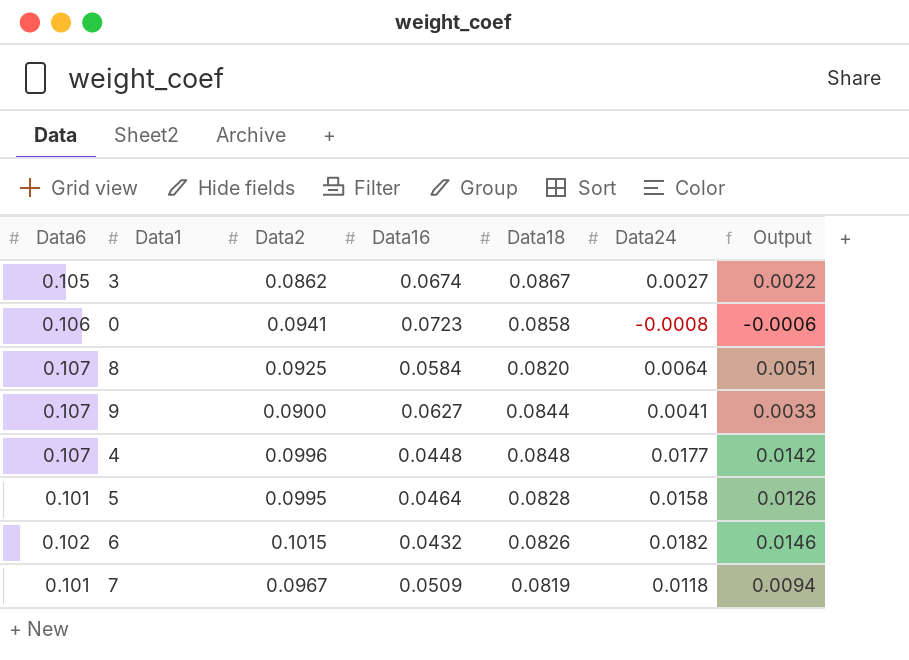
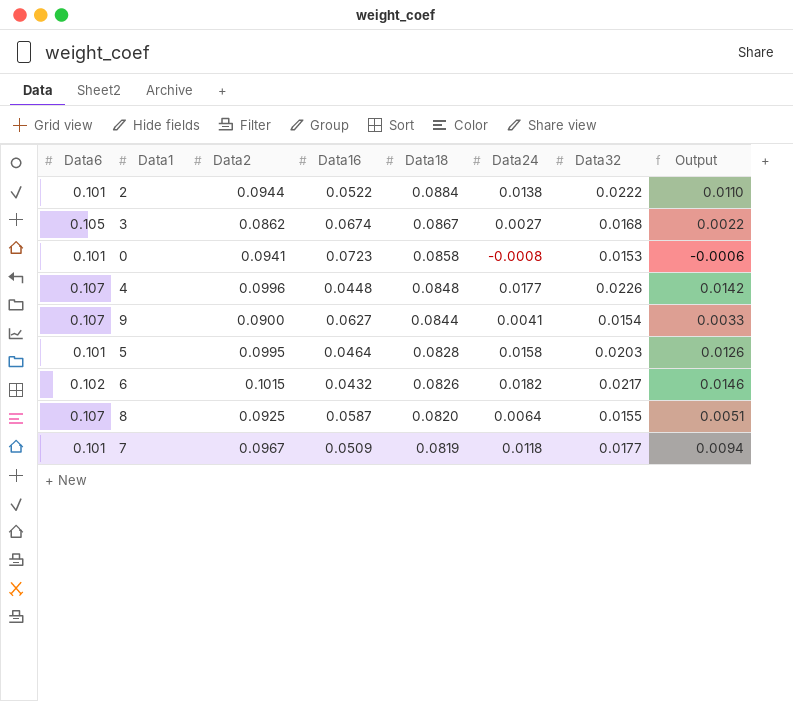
row order: none -> Data18 descending
column Data32 | position: none -> 7
row 2: none -> 0.101 | 0.0944 | 0.0522 | 0.0884 | 0.0138 | 0.0222 | 0.0110
0 | Data6: 0.106 -> 0.101
8 | Data16: 0.0584 -> 0.0587

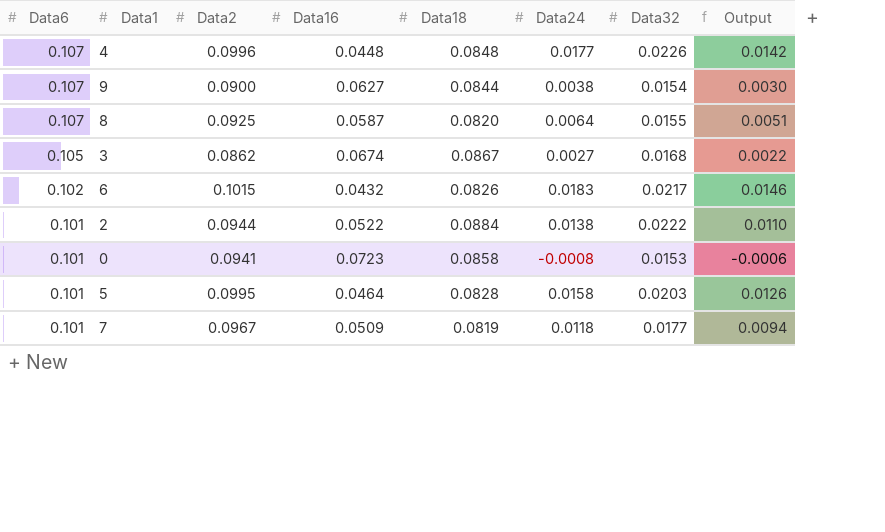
row order: Data18 descending -> Data6 descending
9 | Data24: 0.0041 -> 0.0038
9 | Output: 0.0033 -> 0.0030
6 | Data24: 0.0182 -> 0.0183

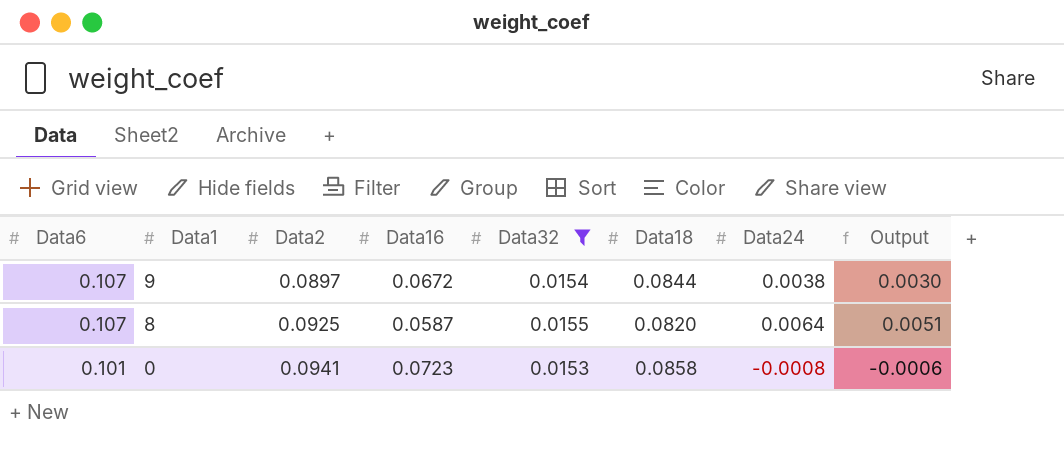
filter: none -> Data32 <= 0.0155
column Data32 | position: 7 -> 5
9 | Data2: 0.0900 -> 0.0897
9 | Data16: 0.0627 -> 0.0672

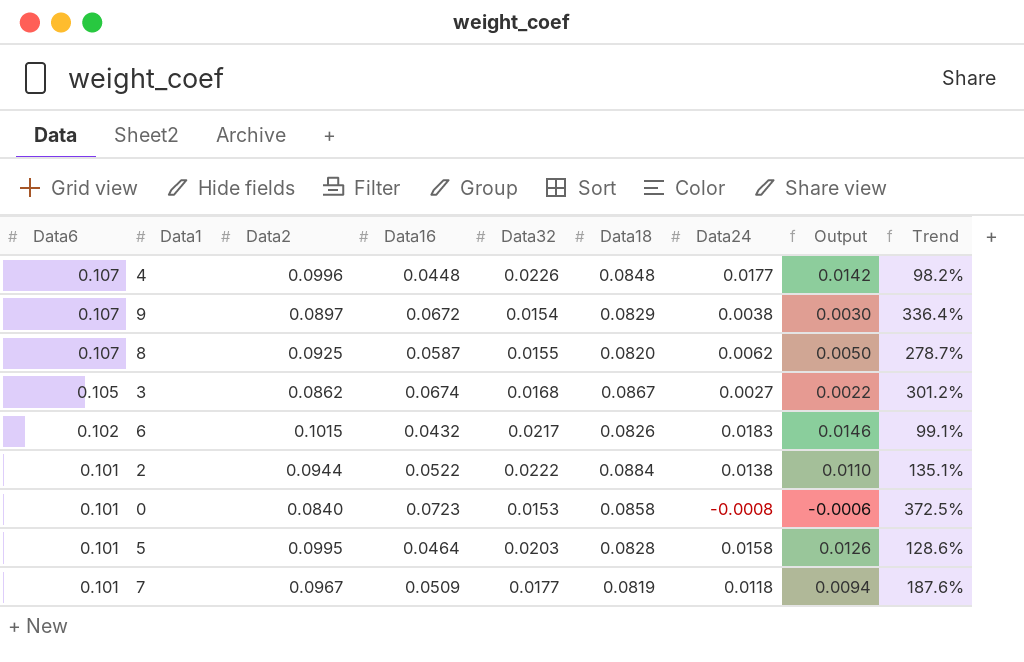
filter: Data32 <= 0.0155 -> none
column Trend | formula: none -> ([Data16] - [Data32]) / [Data32]
9 | Data18: 0.0844 -> 0.0829
8 | Data24: 0.0064 -> 0.0062
8 | Output: 0.0051 -> 0.0050
0 | Data2: 0.0941 -> 0.0840

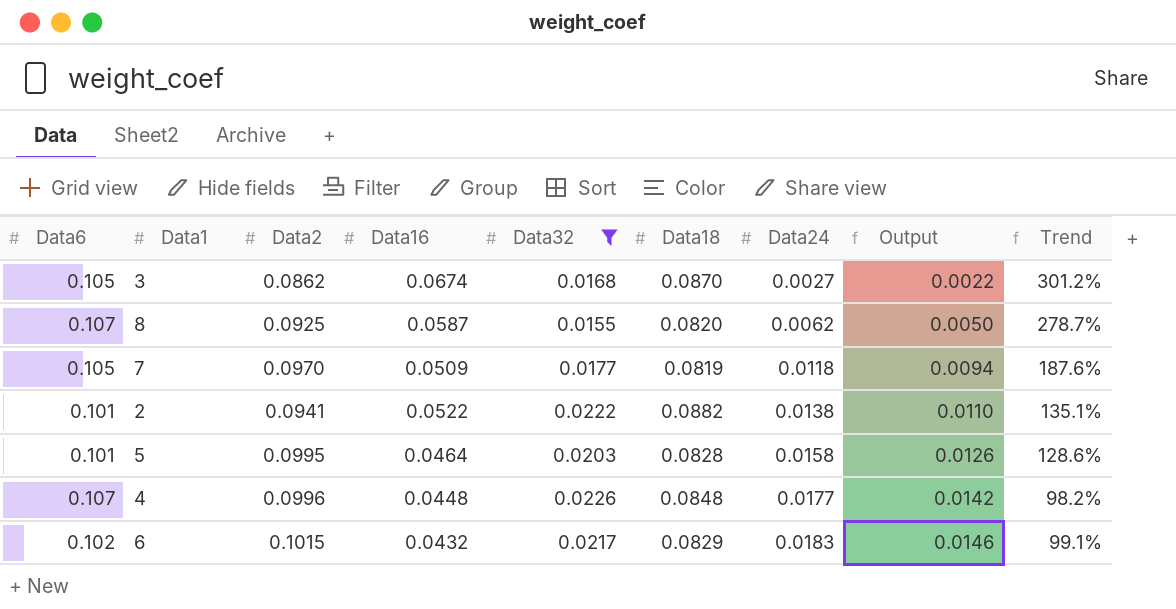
filter: none -> Data32 >= 0.0155
row order: Data6 descending -> Data24 ascending
3 | Data18: 0.0867 -> 0.0870
7 | Data6: 0.101 -> 0.105
7 | Data2: 0.0967 -> 0.0970
2 | Data2: 0.0944 -> 0.0941
2 | Data18: 0.0884 -> 0.0882
6 | Data18: 0.0826 -> 0.0829

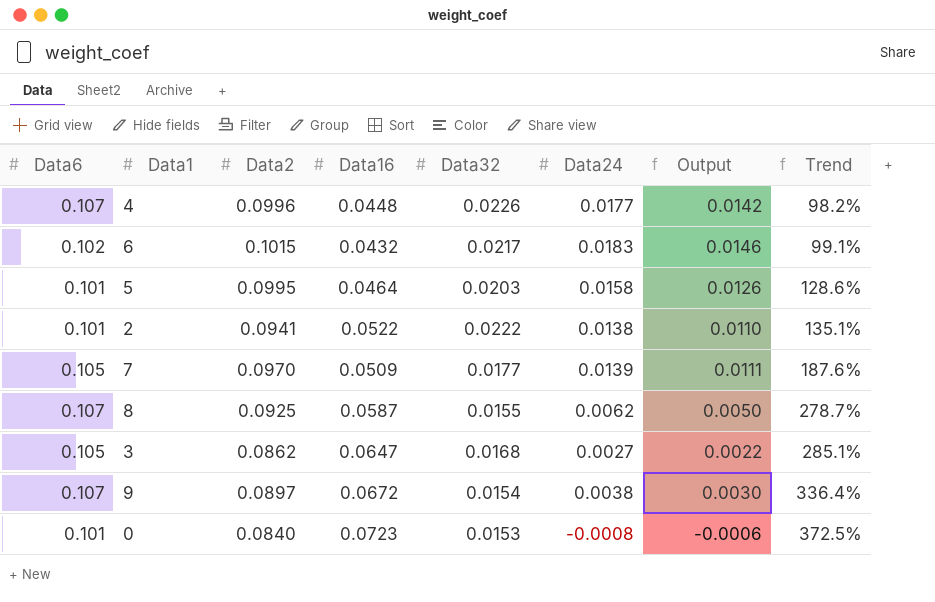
filter: Data32 >= 0.0155 -> none
row order: Data24 ascending -> Trend ascending
column Data18 | position: 6 -> none
7 | Data24: 0.0118 -> 0.0139
7 | Output: 0.0094 -> 0.0111
3 | Data16: 0.0674 -> 0.0647
3 | Trend: 301.2% -> 285.1%

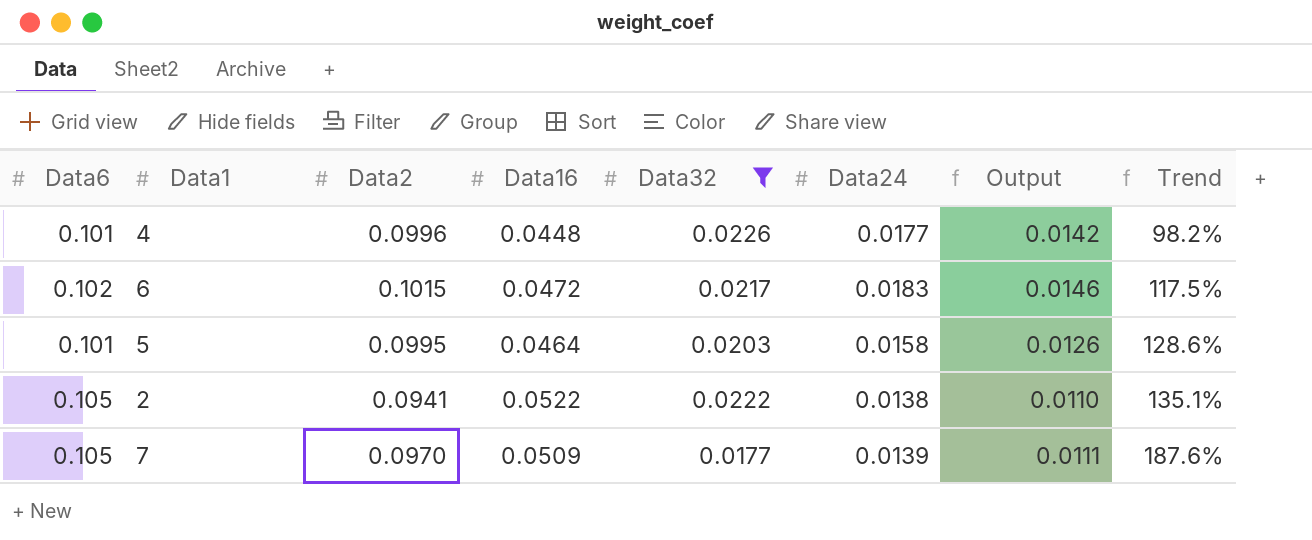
filter: none -> Data32 >= 0.0177
4 | Data6: 0.107 -> 0.101
6 | Data16: 0.0432 -> 0.0472
6 | Trend: 99.1% -> 117.5%
2 | Data6: 0.101 -> 0.105

